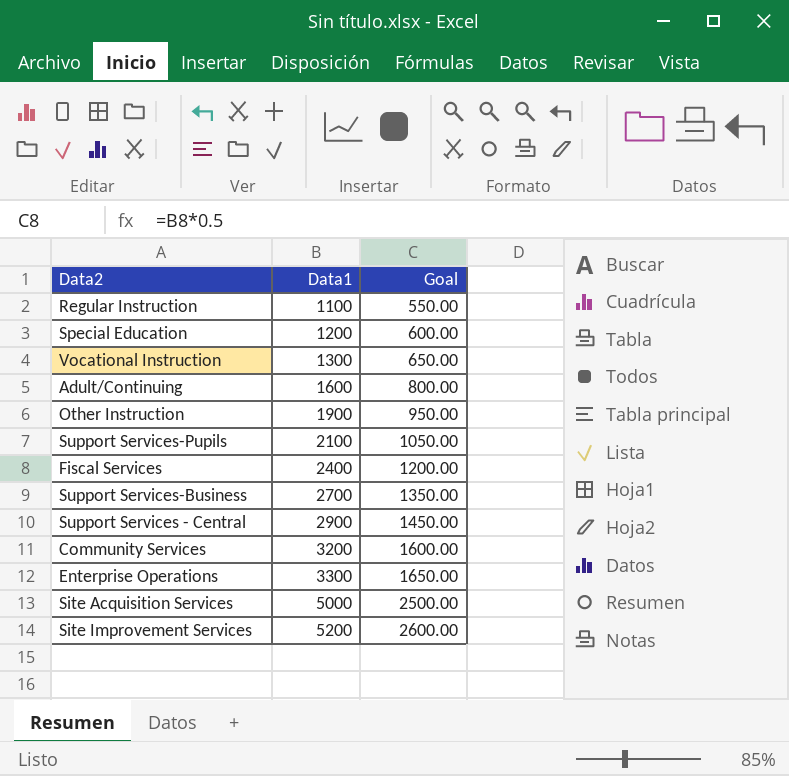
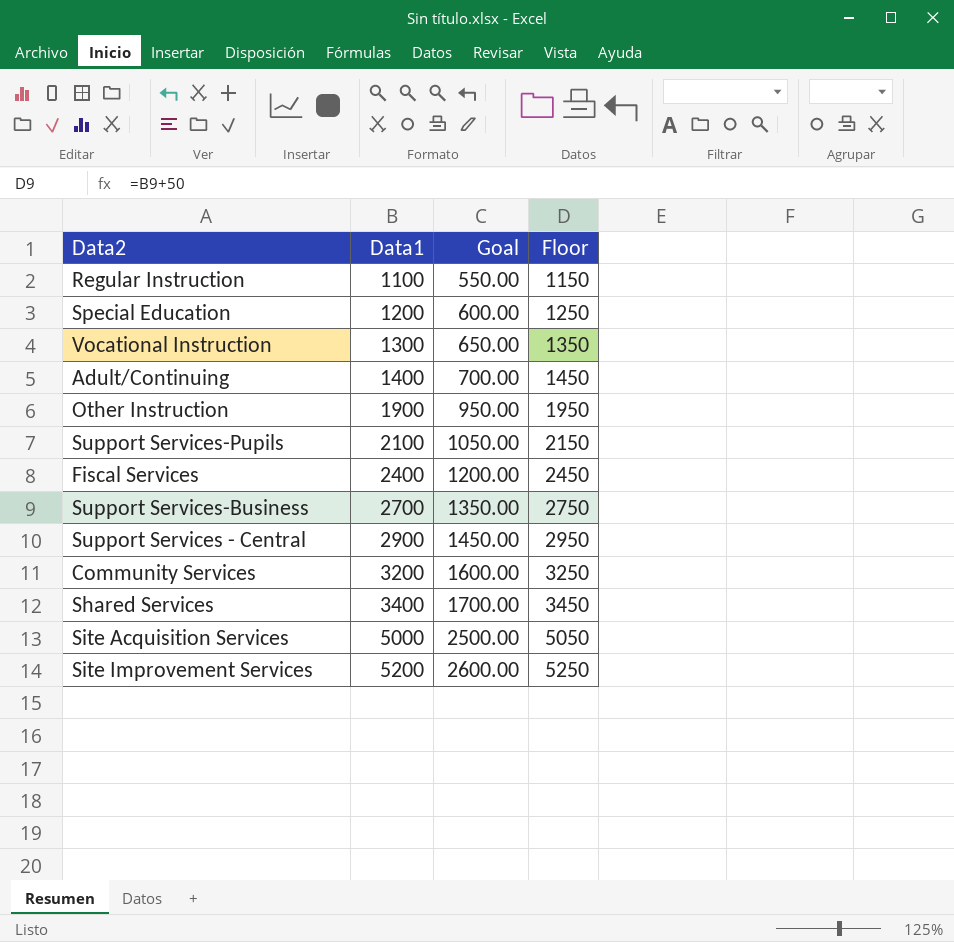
column Floor | formula: none -> [Data1] + 50
row Enterprise Operations: 3300 | 1650.00 -> none
Adult/Continuing | Data1: 1600 -> 1400
Adult/Continuing | Goal: 800.00 -> 700.00
row Shared Services: none -> 3400 | 1700.00 | 3450

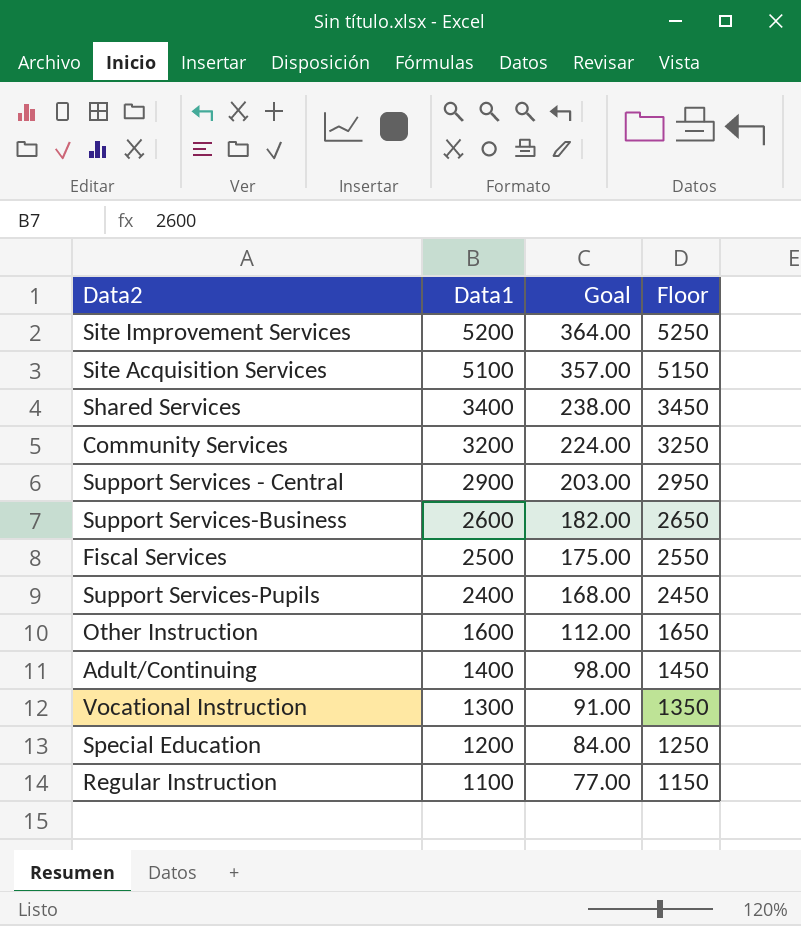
row order: Data1 ascending -> Data1 descending
column Goal | formula: [Data1] * 0.5 -> [Data1] * 0.07
Site Acquisition Services | Data1: 5000 -> 5100
Site Acquisition Services | Floor: 5050 -> 5150
Support Services-Business | Data1: 2700 -> 2600
Support Services-Business | Floor: 2750 -> 2650
Fiscal Services | Data1: 2400 -> 2500
Fiscal Services | Floor: 2450 -> 2550
Support Services-Pupils | Data1: 2100 -> 2400
Support Services-Pupils | Floor: 2150 -> 2450
Other Instruction | Data1: 1900 -> 1600
Other Instruction | Floor: 1950 -> 1650

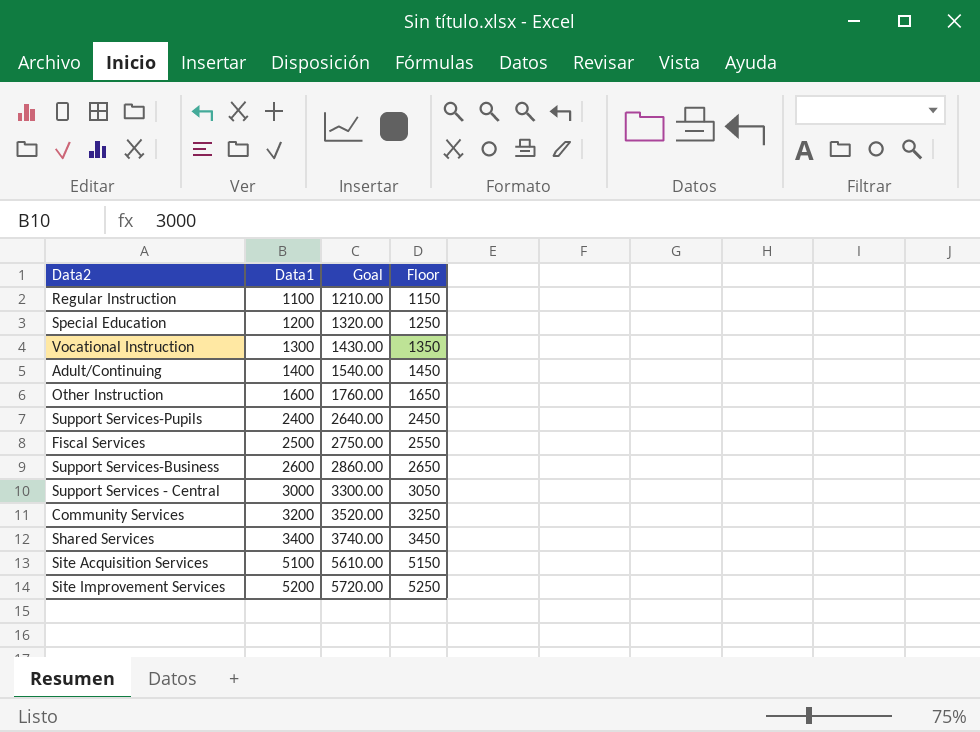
row order: Data1 descending -> Data1 ascending
column Goal | formula: [Data1] * 0.07 -> [Data1] * 1.1
Support Services - Central | Data1: 2900 -> 3000
Support Services - Central | Floor: 2950 -> 3050

